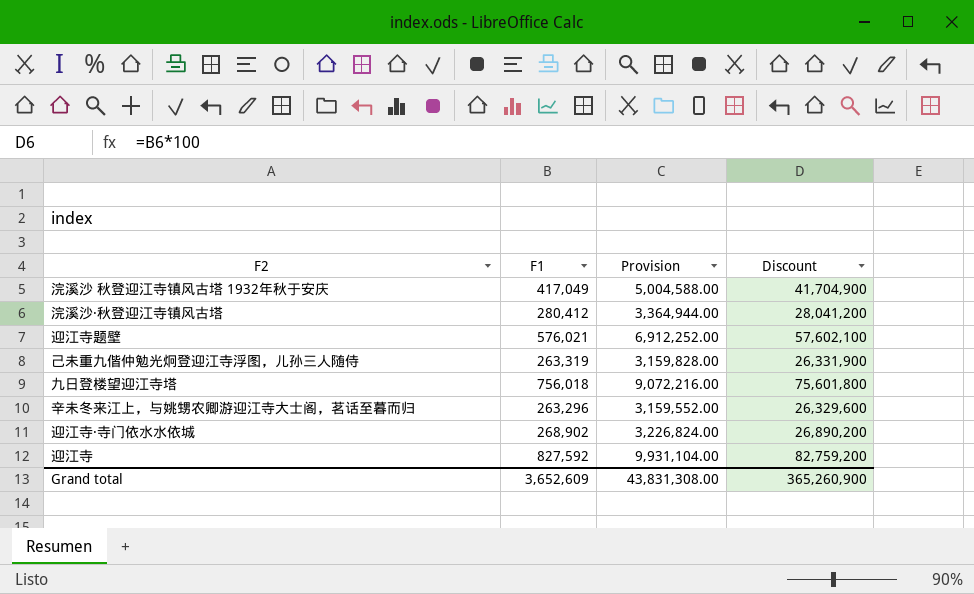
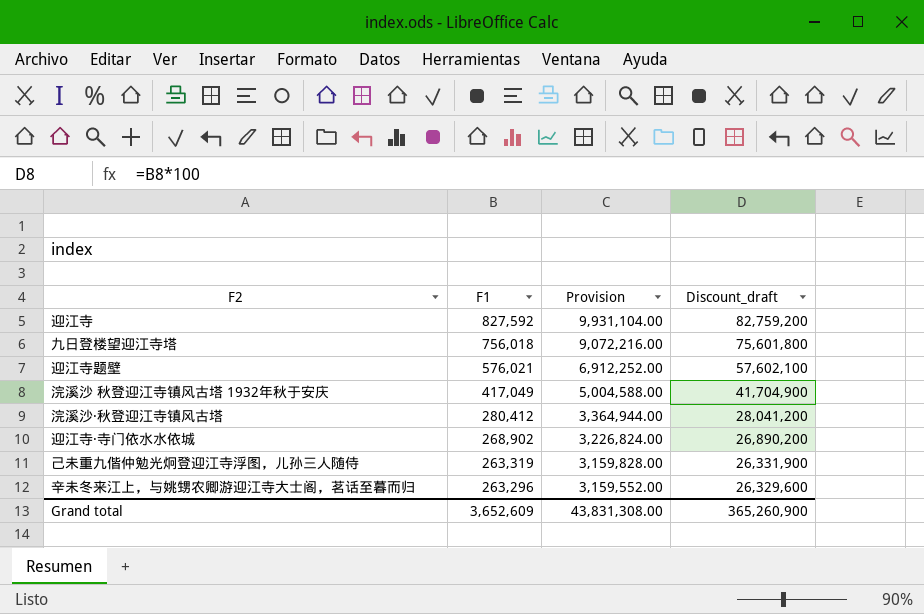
row order: none -> F1 descending
column name: Discount -> Discount_draft

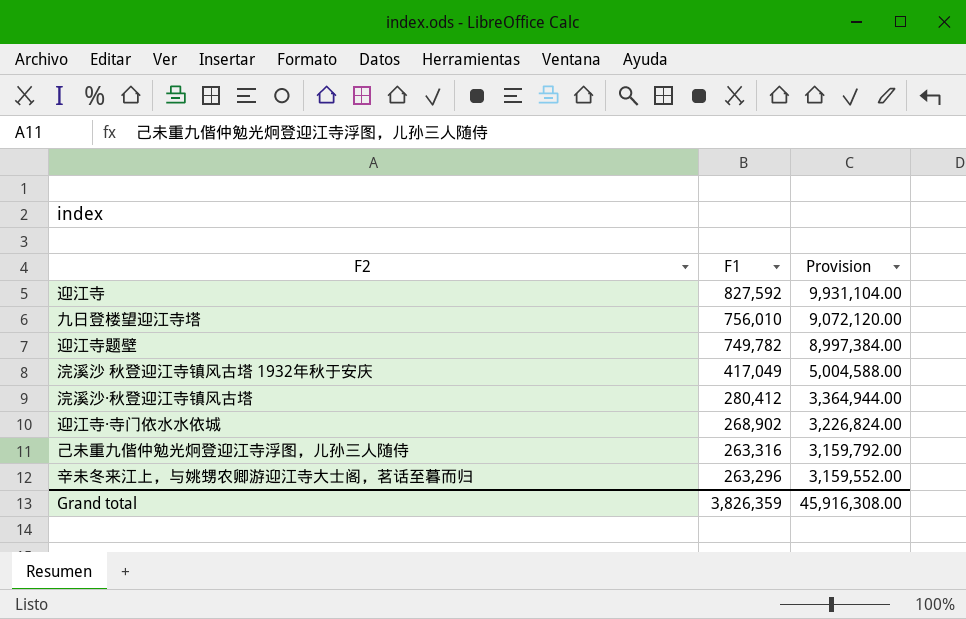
column Discount_draft | formula: [F1] * 100 -> none
九日登楼望迎江寺塔 | F1: 756,018 -> 756,010
九日登楼望迎江寺塔 | Provision: 9,072,216.00 -> 9,072,120.00
迎江寺题壁 | F1: 576,021 -> 749,782
迎江寺题壁 | Provision: 6,912,252.00 -> 8,997,384.00
己未重九偕仲勉光炯登迎江寺浮图，儿孙三人随侍 | F1: 263,319 -> 263,316
己未重九偕仲勉光炯登迎江寺浮图，儿孙三人随侍 | Provision: 3,159,828.00 -> 3,159,792.00
Grand total | F1: 3,652,609 -> 3,826,359
Grand total | Provision: 43,831,308.00 -> 45,916,308.00

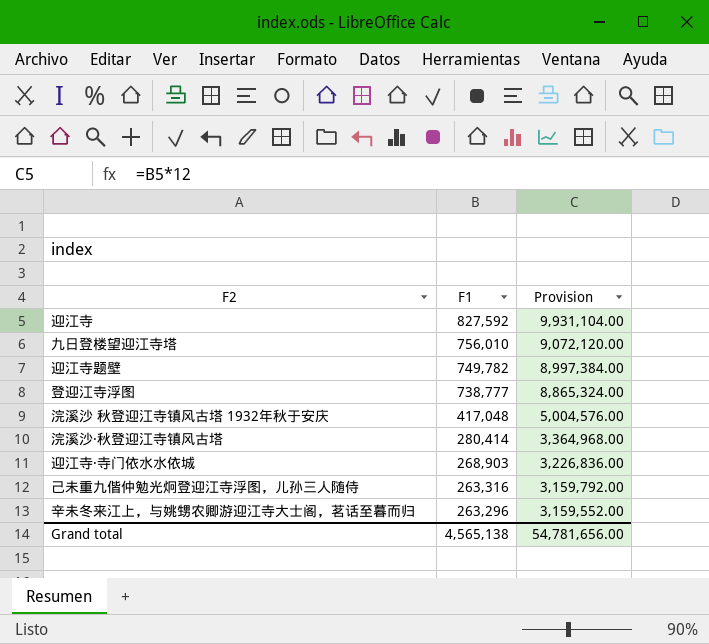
row 登迎江寺浮图: none -> 738,777 | 8,865,324.00
浣溪沙 秋登迎江寺镇风古塔 1932年秋于安庆 | F1: 417,049 -> 417,048
浣溪沙 秋登迎江寺镇风古塔 1932年秋于安庆 | Provision: 5,004,588.00 -> 5,004,576.00
浣溪沙·秋登迎江寺镇风古塔 | F1: 280,412 -> 280,414
浣溪沙·秋登迎江寺镇风古塔 | Provision: 3,364,944.00 -> 3,364,968.00
迎江寺·寺门依水水依城 | F1: 268,902 -> 268,903
迎江寺·寺门依水水依城 | Provision: 3,226,824.00 -> 3,226,836.00
Grand total | F1: 3,826,359 -> 4,565,138
Grand total | Provision: 45,916,308.00 -> 54,781,656.00

